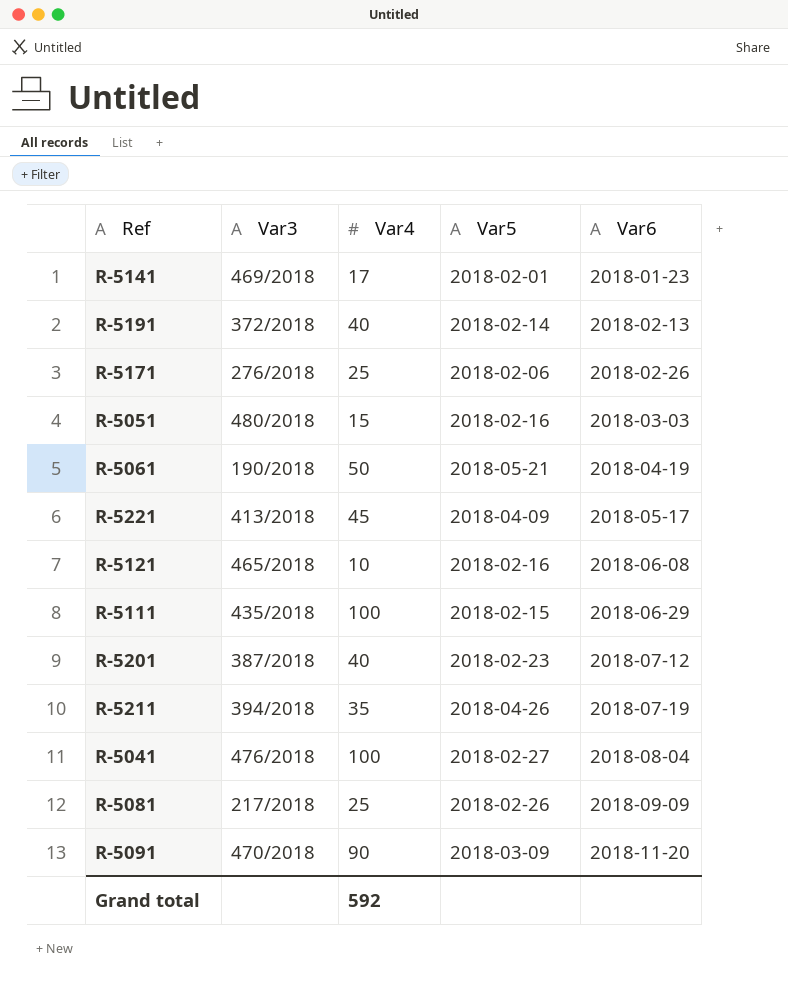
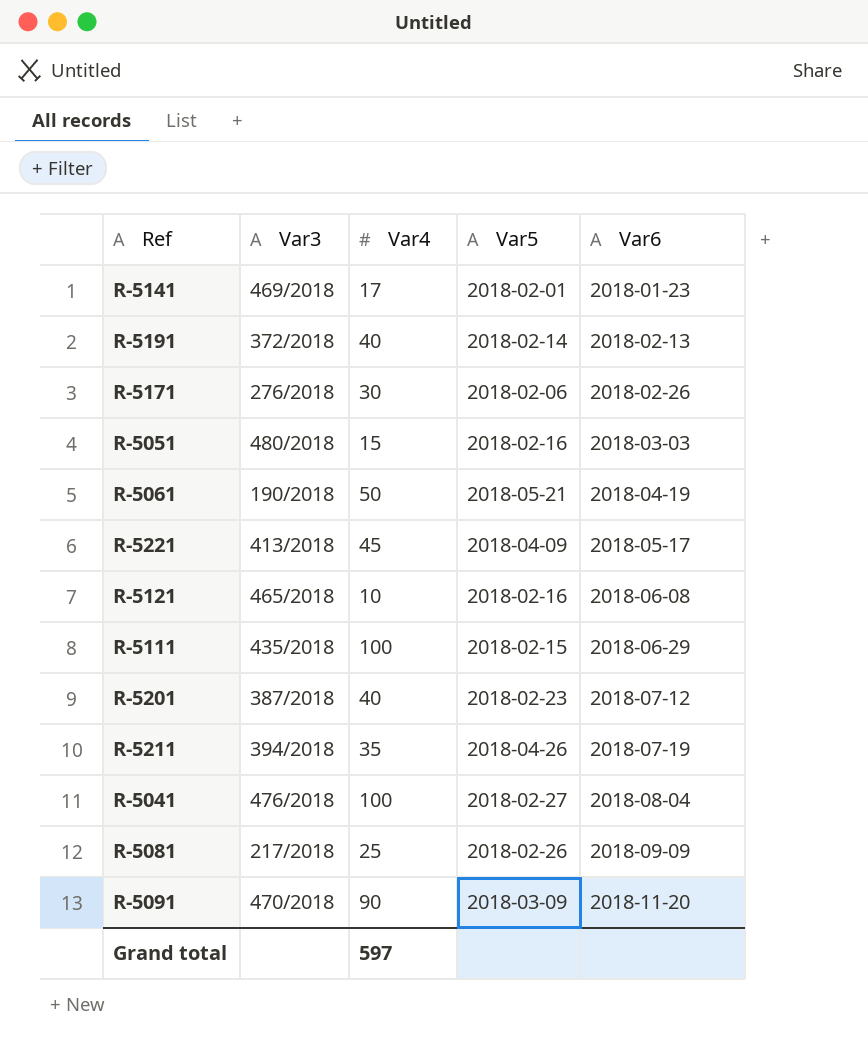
R-5171 | Var4: 25 -> 30
Grand total | Var4: 592 -> 597

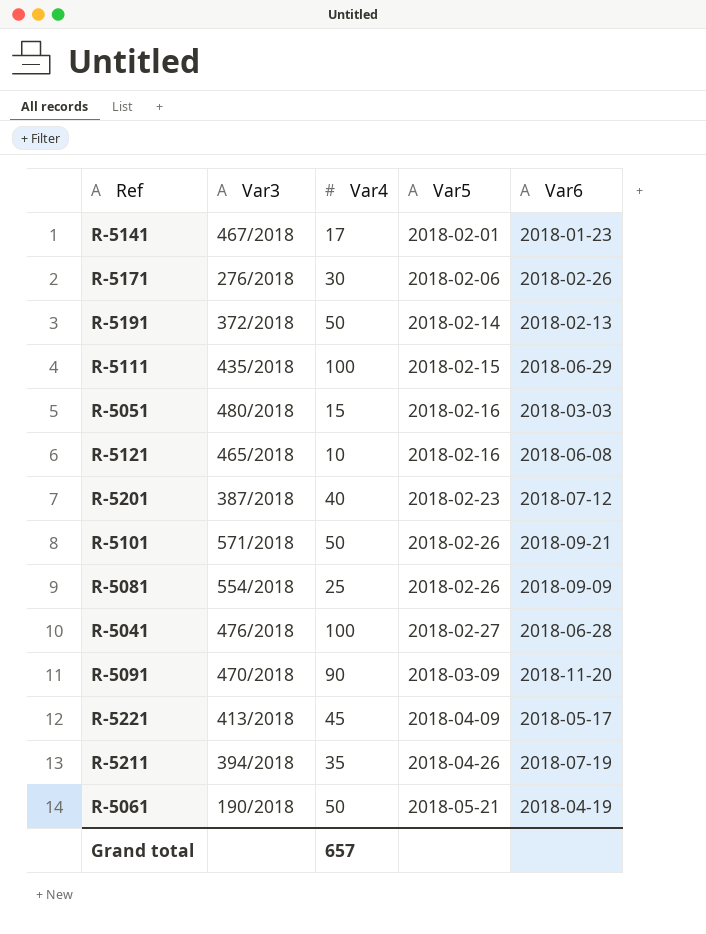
row order: Var6 ascending -> Var5 ascending
R-5141 | Var3: 469/2018 -> 467/2018
R-5191 | Var4: 40 -> 50
row R-5101: none -> 571/2018 | 50 | 2018-02-26 | 2018-09-21
R-5081 | Var3: 217/2018 -> 554/2018
R-5041 | Var6: 2018-08-04 -> 2018-06-28
Grand total | Var4: 597 -> 657

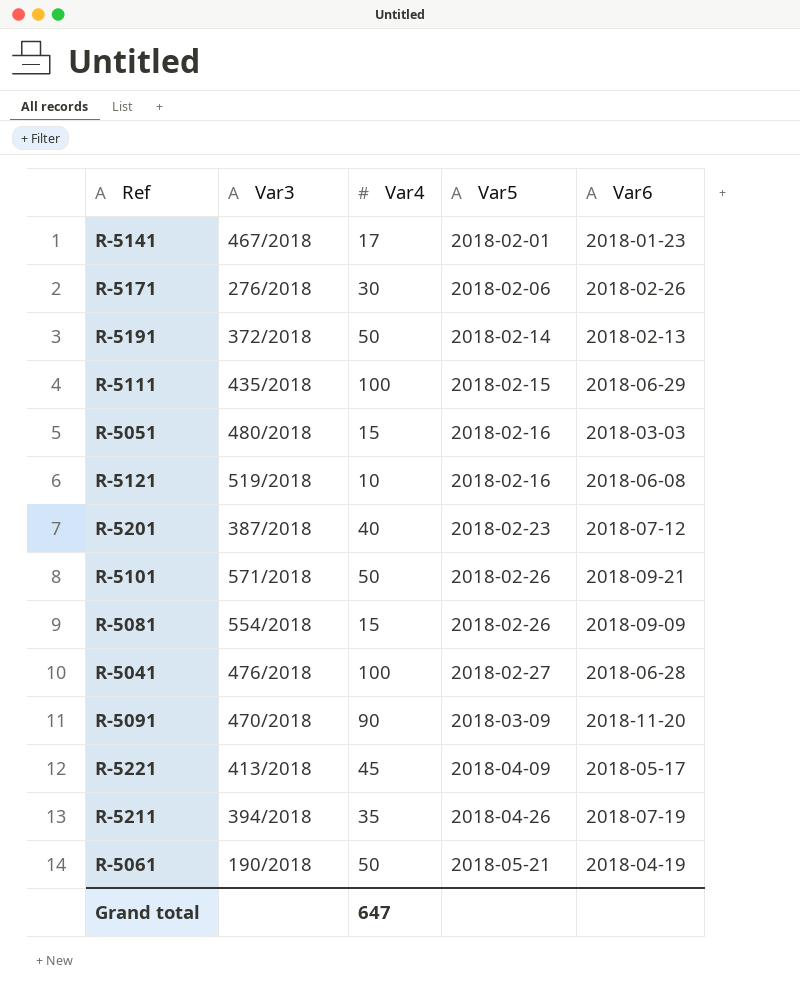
R-5121 | Var3: 465/2018 -> 519/2018
R-5081 | Var4: 25 -> 15
Grand total | Var4: 657 -> 647

